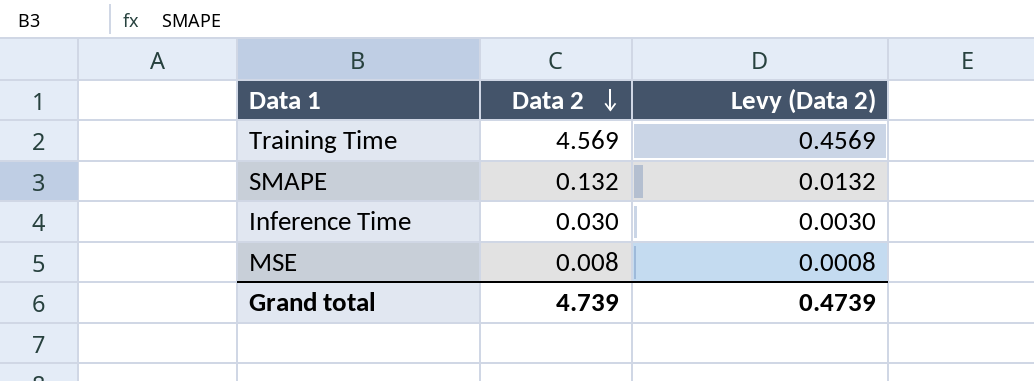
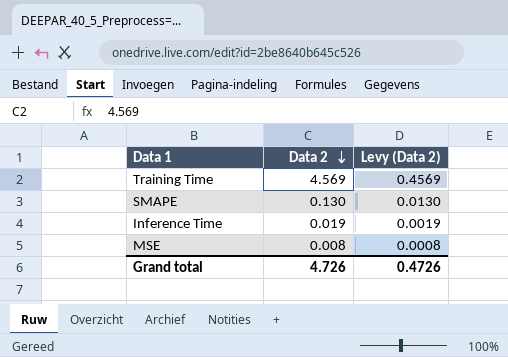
SMAPE | Data 2: 0.132 -> 0.130
SMAPE | Levy (Data 2): 0.0132 -> 0.0130
Inference Time | Data 2: 0.030 -> 0.019
Inference Time | Levy (Data 2): 0.0030 -> 0.0019
Grand total | Data 2: 4.739 -> 4.726
Grand total | Levy (Data 2): 0.4739 -> 0.4726

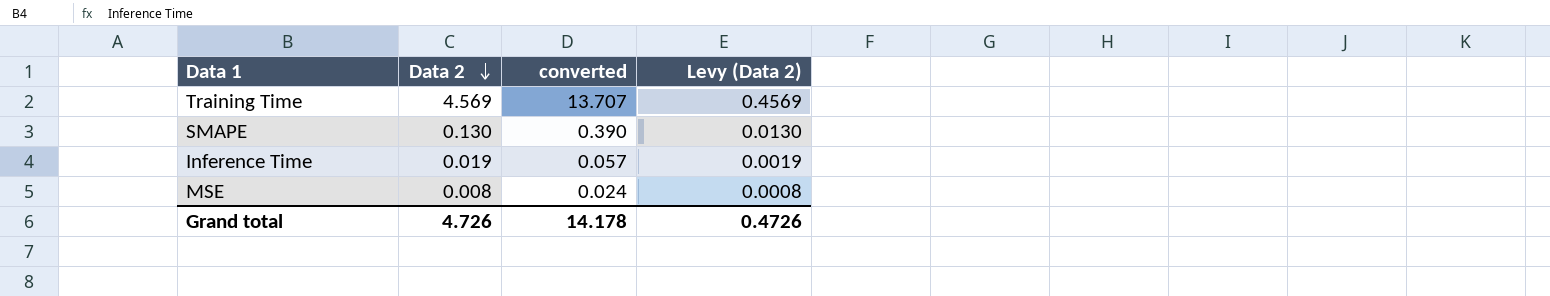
column converted | formula: none -> [Data 2] * 3

